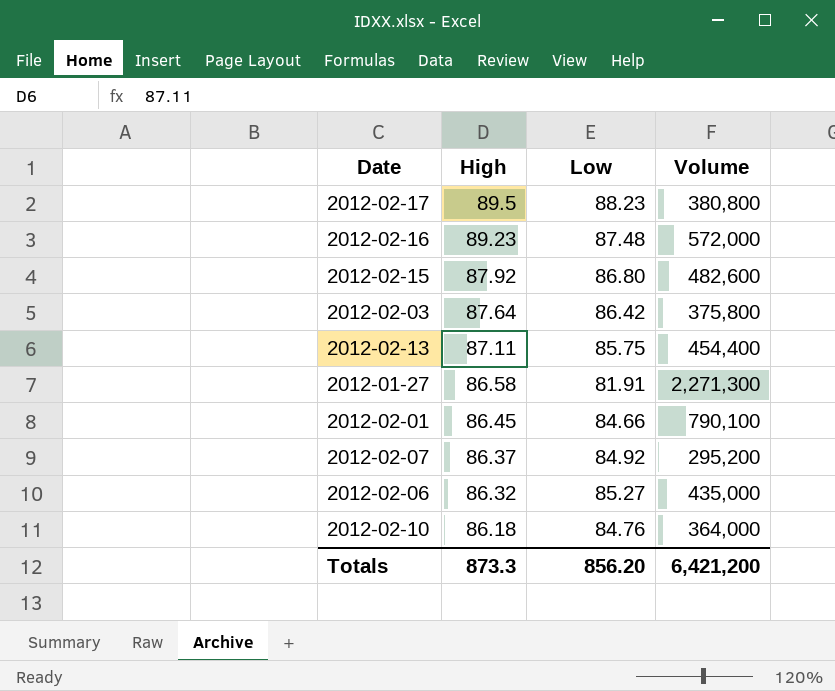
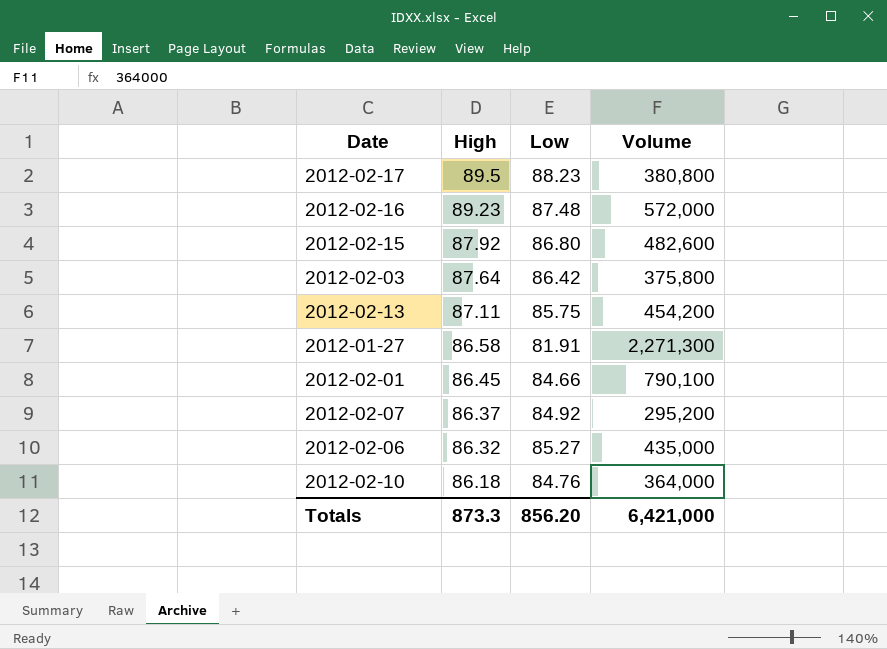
2012-02-13 | Volume: 454,400 -> 454,200
Totals | Volume: 6,421,200 -> 6,421,000

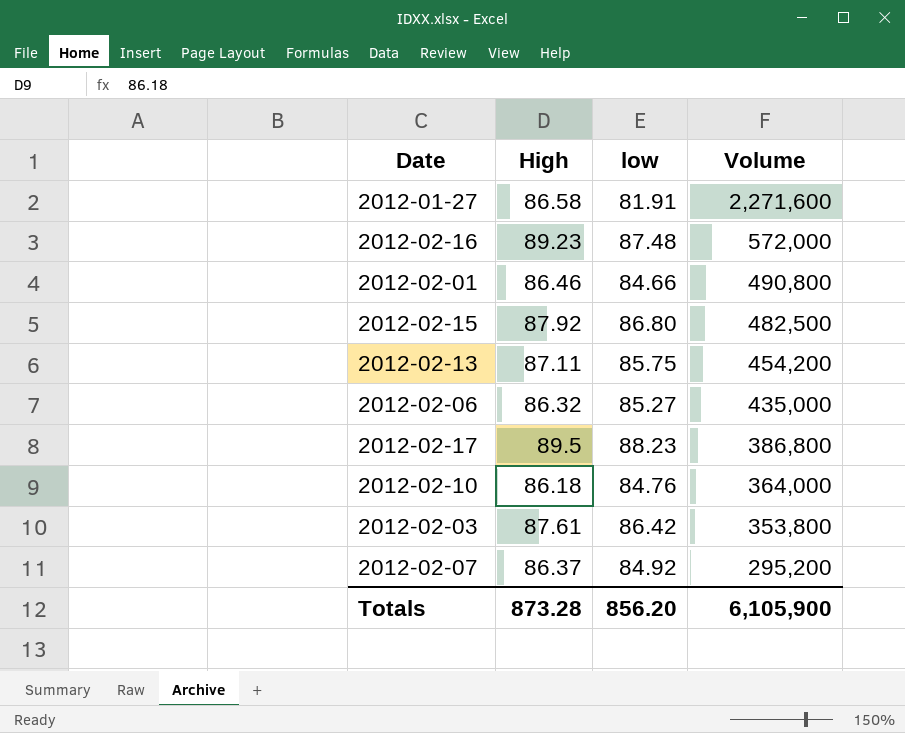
row order: High descending -> Volume descending
column name: Low -> low
2012-01-27 | Volume: 2,271,300 -> 2,271,600
2012-02-01 | High: 86.45 -> 86.46
2012-02-01 | Volume: 790,100 -> 490,800
2012-02-15 | Volume: 482,600 -> 482,500
2012-02-17 | Volume: 380,800 -> 386,800
2012-02-03 | High: 87.64 -> 87.61
2012-02-03 | Volume: 375,800 -> 353,800
Totals | High: 873.3 -> 873.28
Totals | Volume: 6,421,000 -> 6,105,900

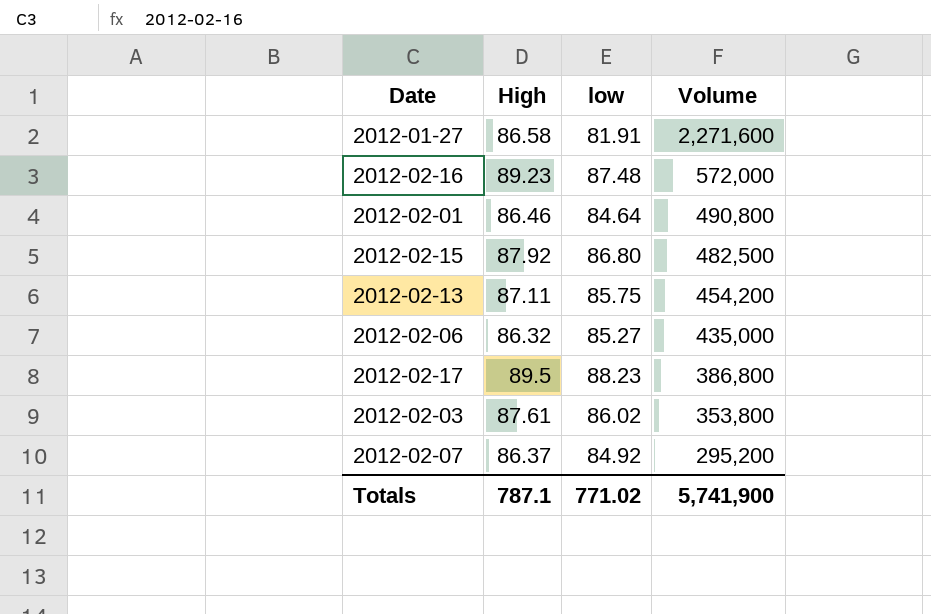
row 2012-02-10: 86.18 | 84.76 | 364,000 -> none
2012-02-01 | low: 84.66 -> 84.64
2012-02-03 | low: 86.42 -> 86.02
Totals | High: 873.28 -> 787.1
Totals | low: 856.20 -> 771.02
Totals | Volume: 6,105,900 -> 5,741,900

